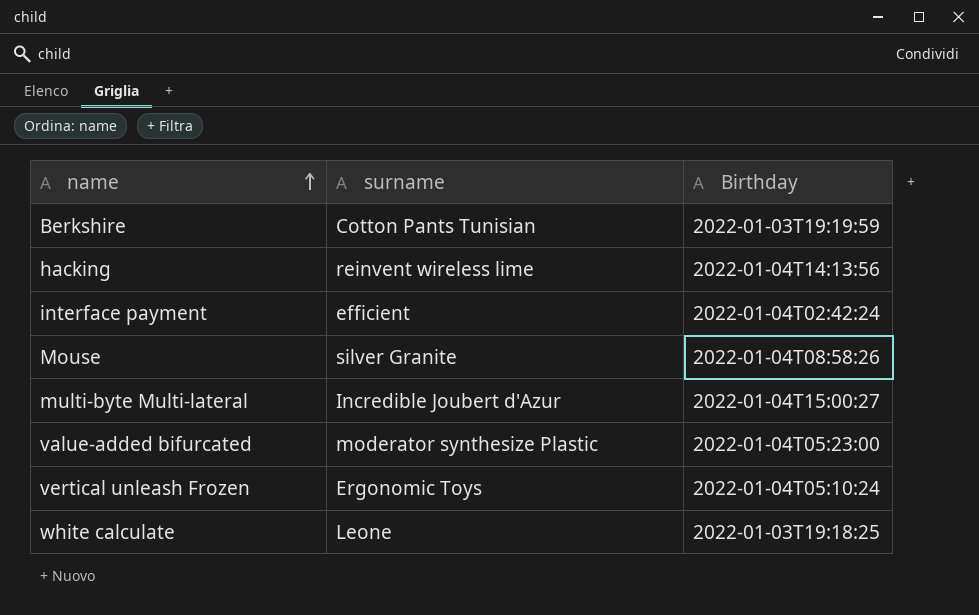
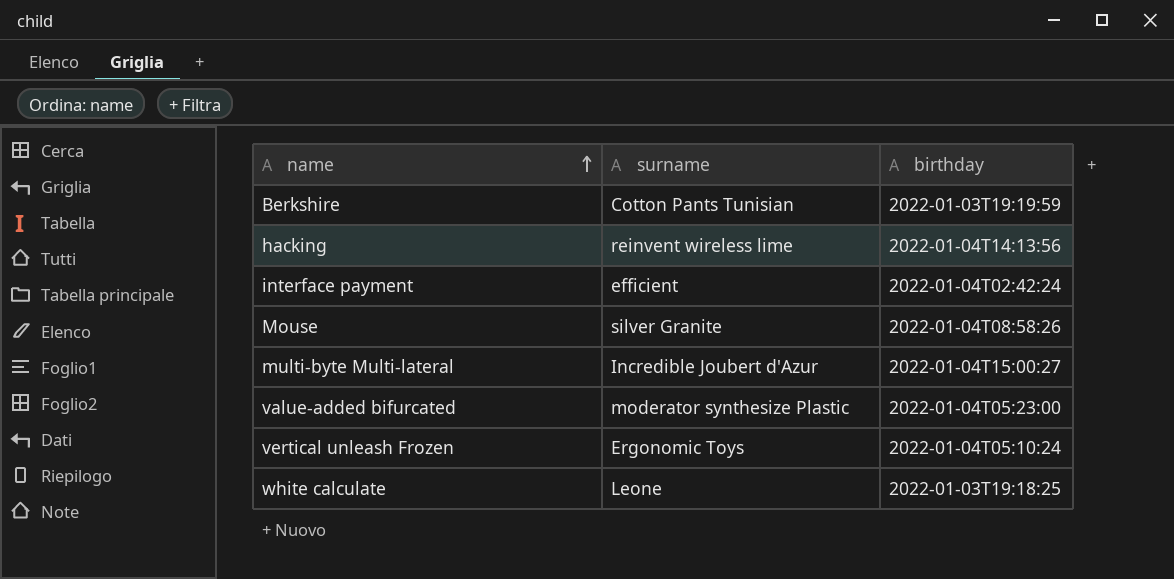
column name: Birthday -> birthday

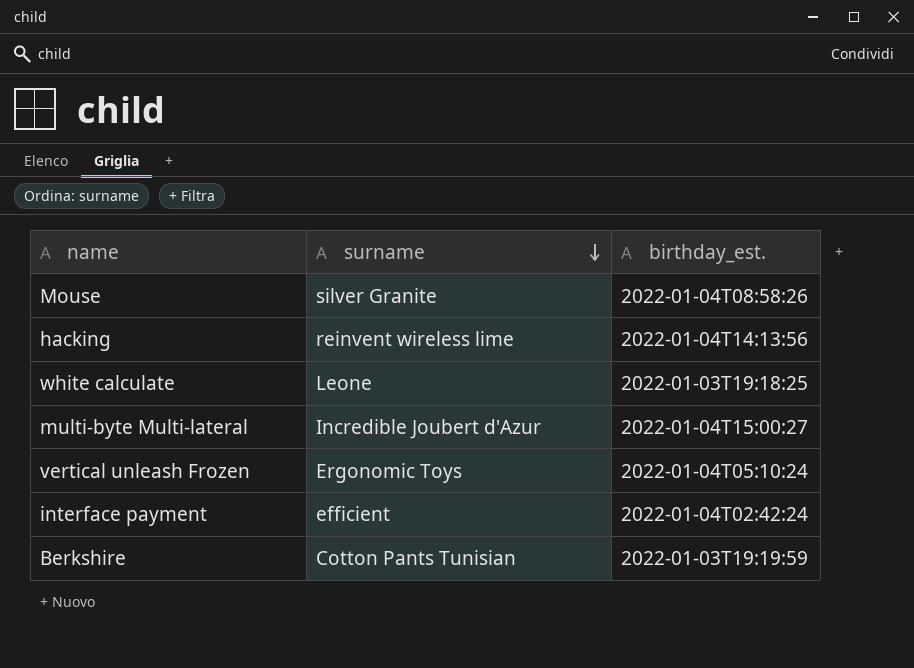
row order: name ascending -> surname descending
column name: birthday -> birthday_est.
row value-added bifurcated: moderator synthesize Plastic | 2022-01-04T05:23:00 -> none

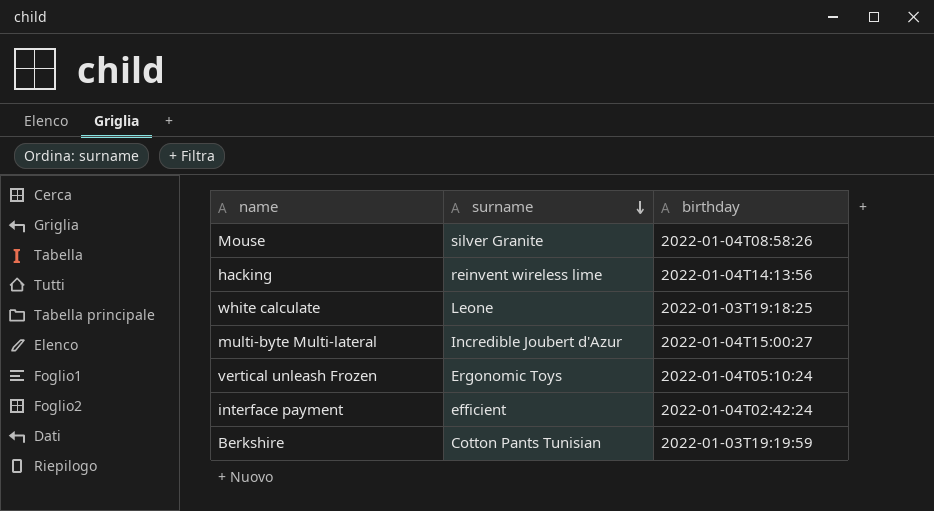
column name: birthday_est. -> birthday

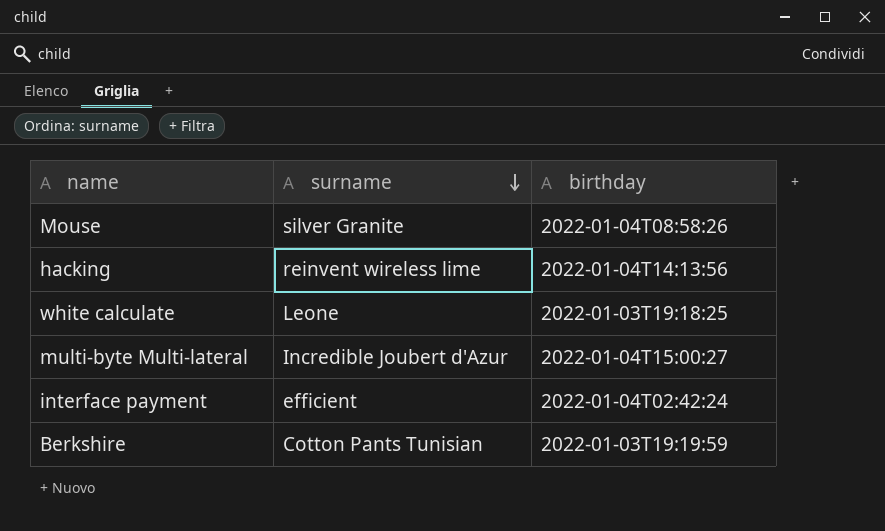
row vertical unleash Frozen: Ergonomic Toys | 2022-01-04T05:10:24 -> none

